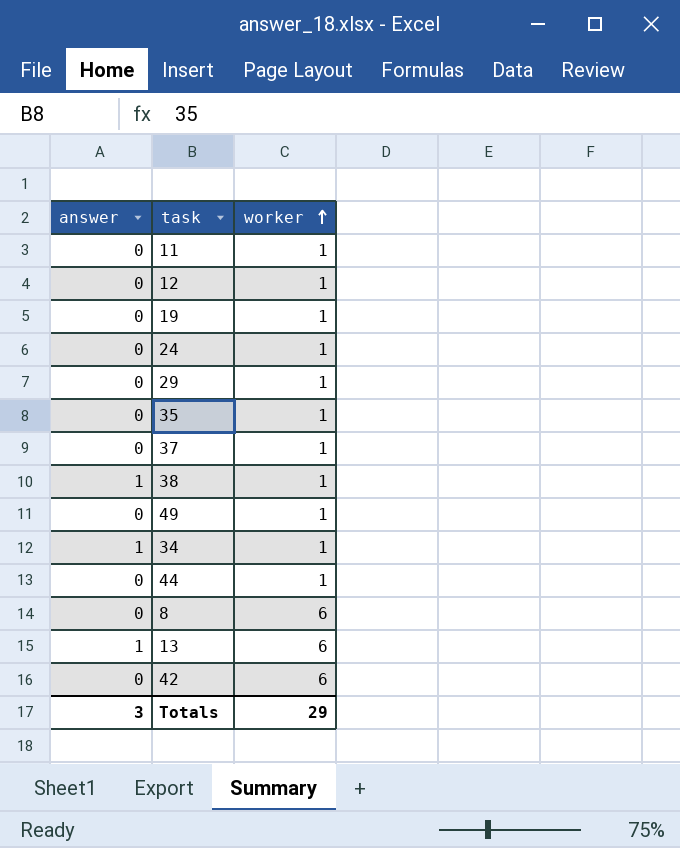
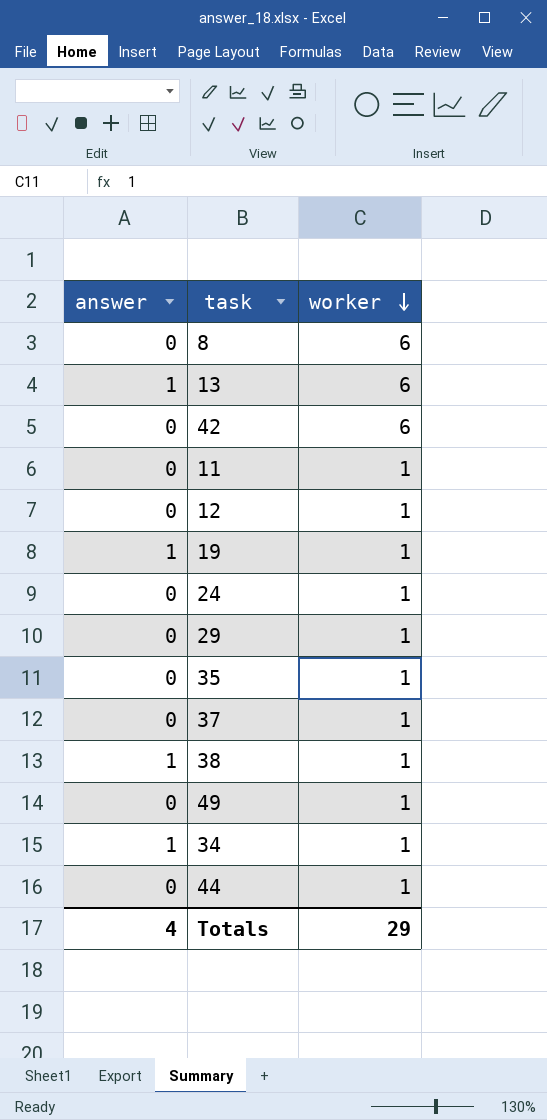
row order: worker ascending -> worker descending
19 | answer: 0 -> 1
Totals | answer: 3 -> 4

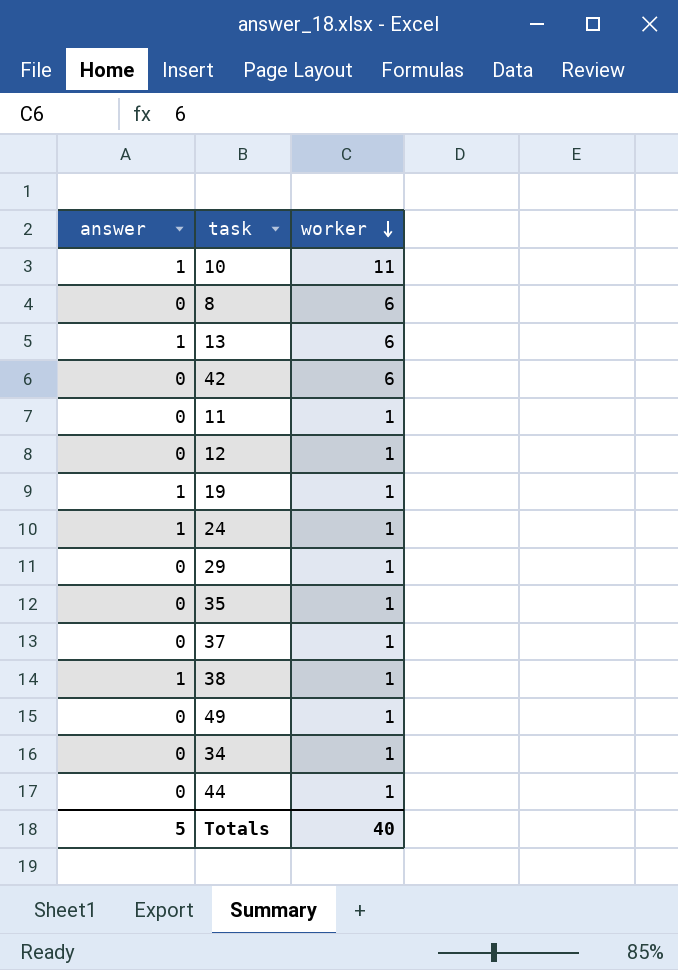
row 10: none -> 1 | 11
24 | answer: 0 -> 1
34 | answer: 1 -> 0
Totals | answer: 4 -> 5
Totals | worker: 29 -> 40

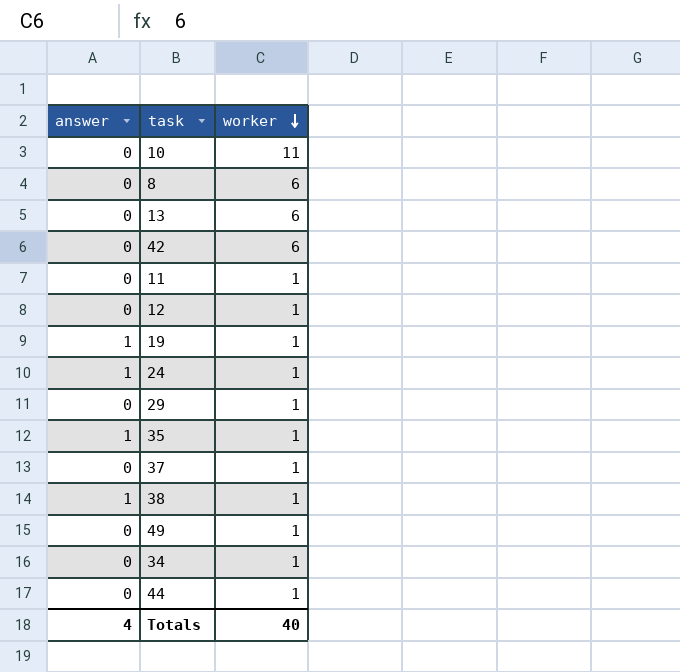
10 | answer: 1 -> 0
13 | answer: 1 -> 0
35 | answer: 0 -> 1
Totals | answer: 5 -> 4

